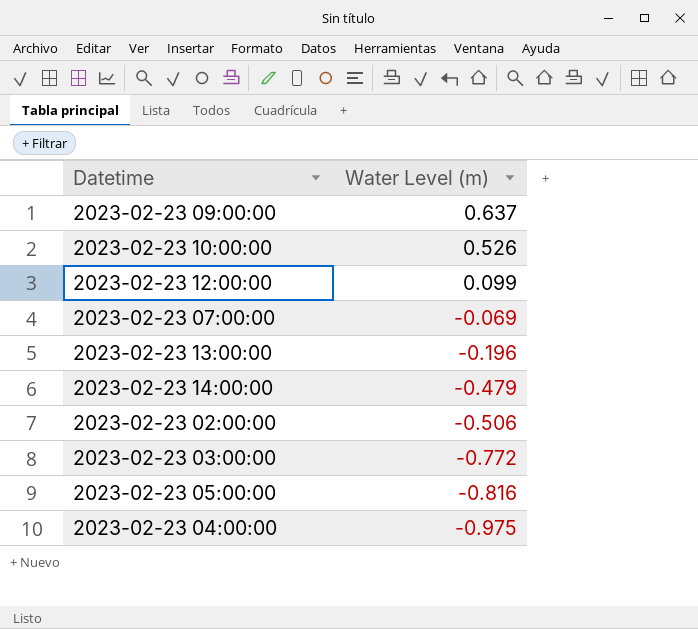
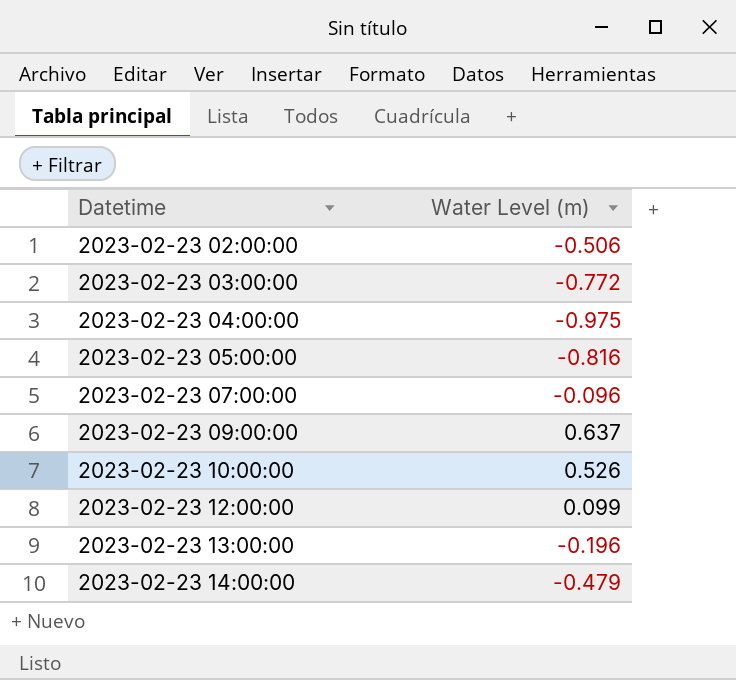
row order: Water Level (m) descending -> Datetime ascending
2023-02-23 07:00:00 | Water Level (m): -0.069 -> -0.096

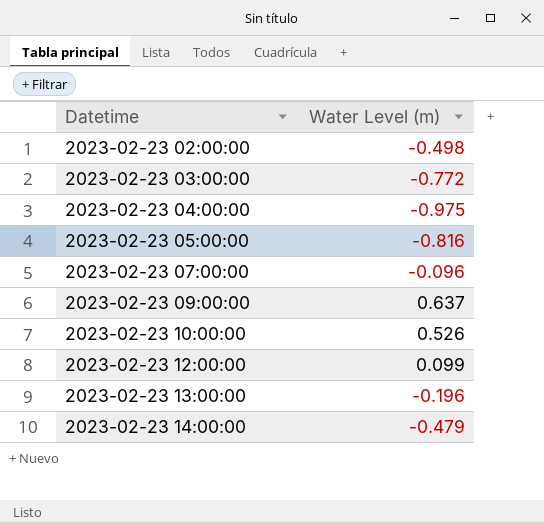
2023-02-23 02:00:00 | Water Level (m): -0.506 -> -0.498

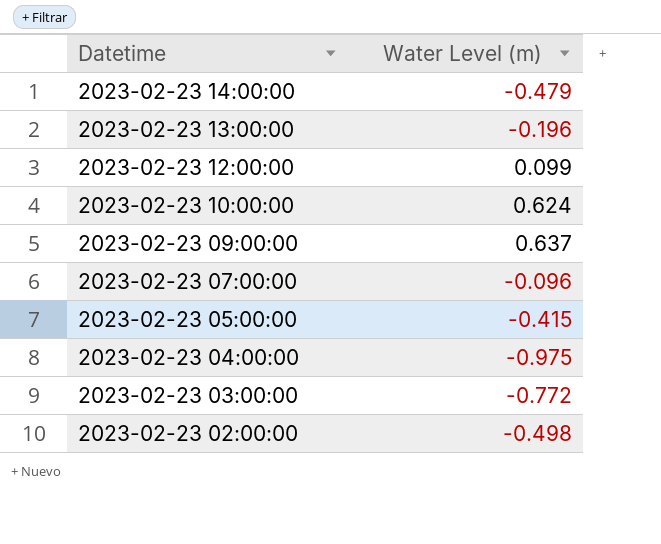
row order: Datetime ascending -> Datetime descending
2023-02-23 10:00:00 | Water Level (m): 0.526 -> 0.624
2023-02-23 05:00:00 | Water Level (m): -0.816 -> -0.415

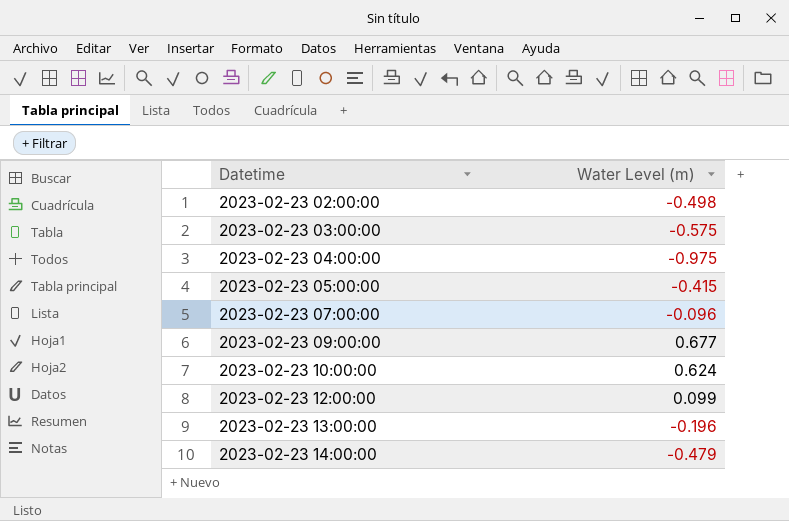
row order: Datetime descending -> Datetime ascending
2023-02-23 03:00:00 | Water Level (m): -0.772 -> -0.575
2023-02-23 09:00:00 | Water Level (m): 0.637 -> 0.677

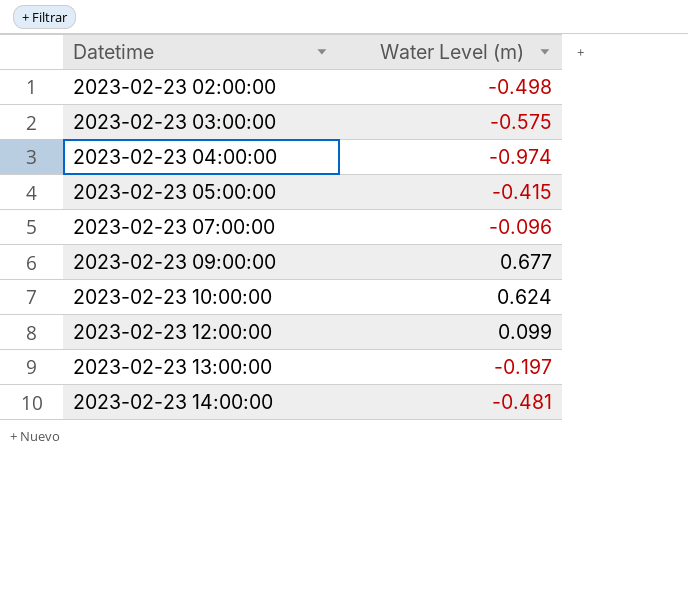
2023-02-23 04:00:00 | Water Level (m): -0.975 -> -0.974
2023-02-23 13:00:00 | Water Level (m): -0.196 -> -0.197
2023-02-23 14:00:00 | Water Level (m): -0.479 -> -0.481

